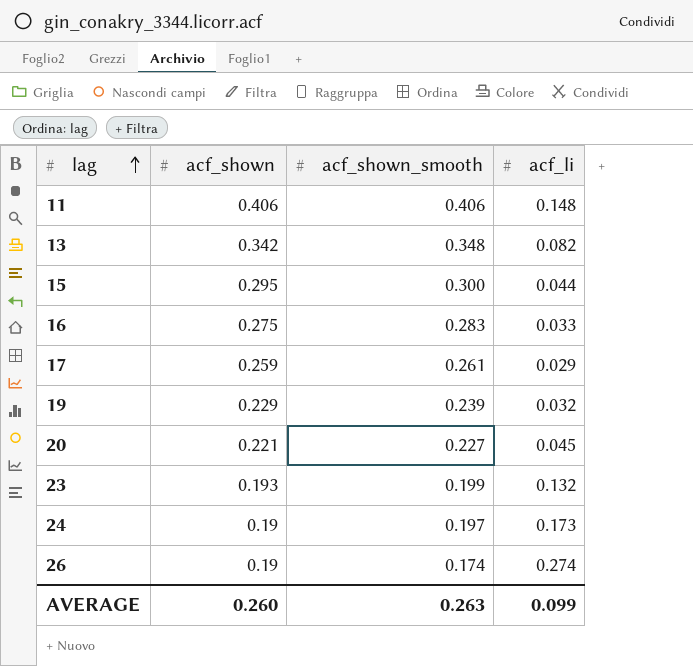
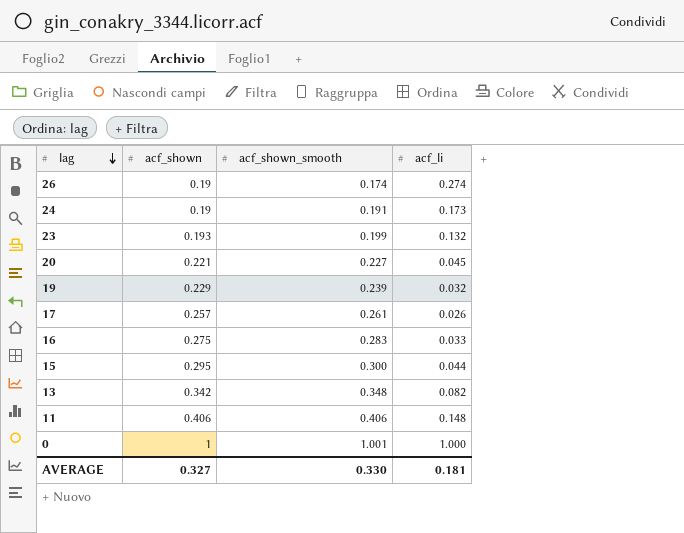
row order: lag ascending -> lag descending
24 | acf_shown_smooth: 0.197 -> 0.191
17 | acf_shown: 0.259 -> 0.257
17 | acf_li: 0.029 -> 0.026
row 0: none -> 1 | 1.001 | 1.000
AVERAGE | acf_shown: 0.260 -> 0.327
AVERAGE | acf_shown_smooth: 0.263 -> 0.330
AVERAGE | acf_li: 0.099 -> 0.181

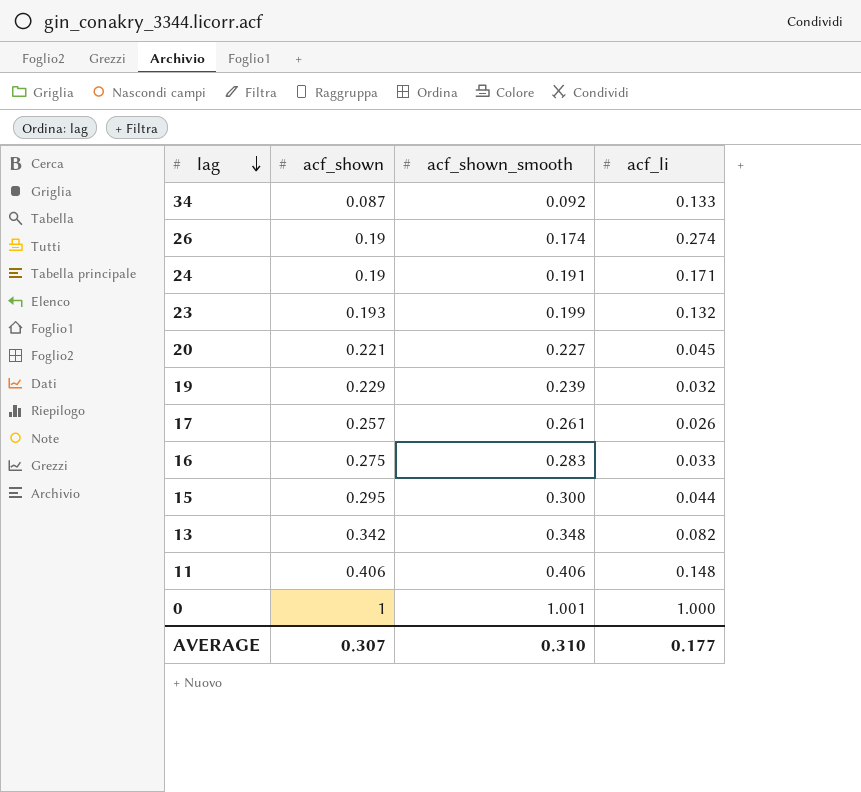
row 34: none -> 0.087 | 0.092 | 0.133
24 | acf_li: 0.173 -> 0.171
AVERAGE | acf_shown: 0.327 -> 0.307
AVERAGE | acf_shown_smooth: 0.330 -> 0.310
AVERAGE | acf_li: 0.181 -> 0.177

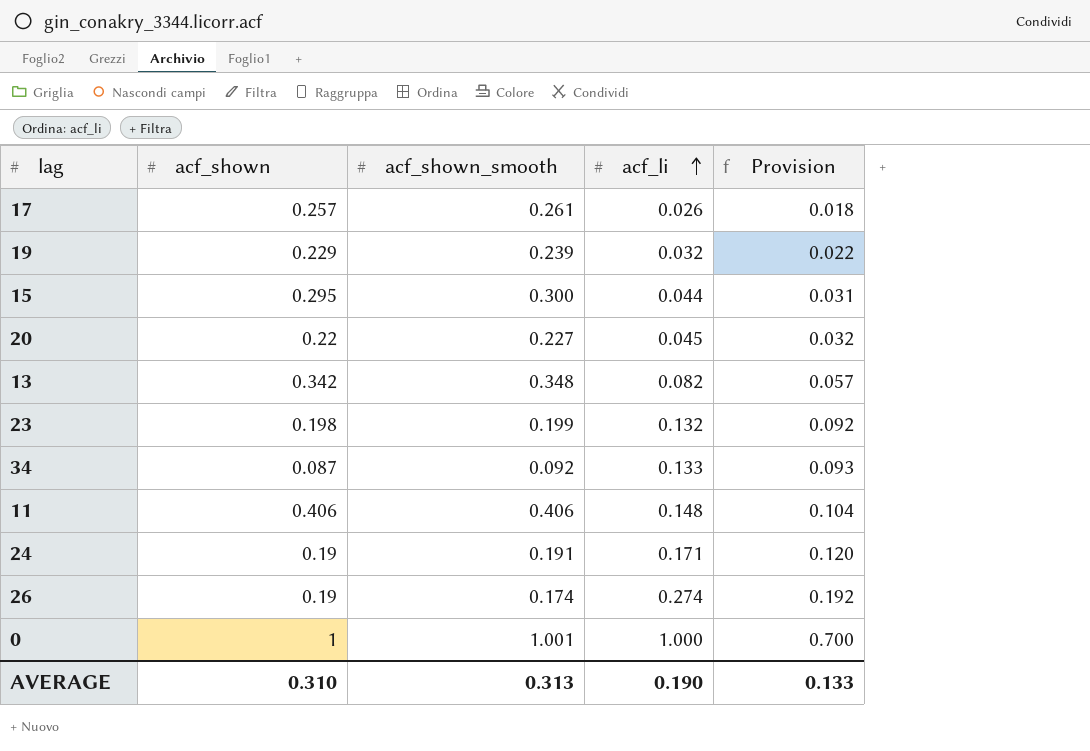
row order: lag descending -> acf_li ascending
column Provision | formula: none -> [acf_li] * 0.7
row 16: 0.275 | 0.283 | 0.033 -> none
20 | acf_shown: 0.221 -> 0.22
23 | acf_shown: 0.193 -> 0.198
AVERAGE | acf_shown: 0.307 -> 0.310
AVERAGE | acf_shown_smooth: 0.310 -> 0.313
AVERAGE | acf_li: 0.177 -> 0.190

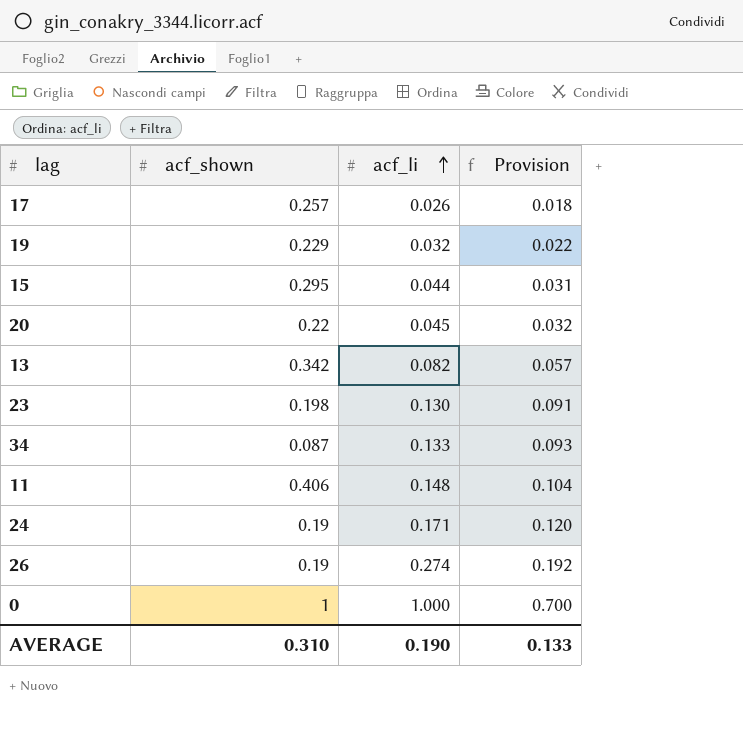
column acf_shown_smooth | position: 3 -> none
23 | acf_li: 0.132 -> 0.130
23 | Provision: 0.092 -> 0.091

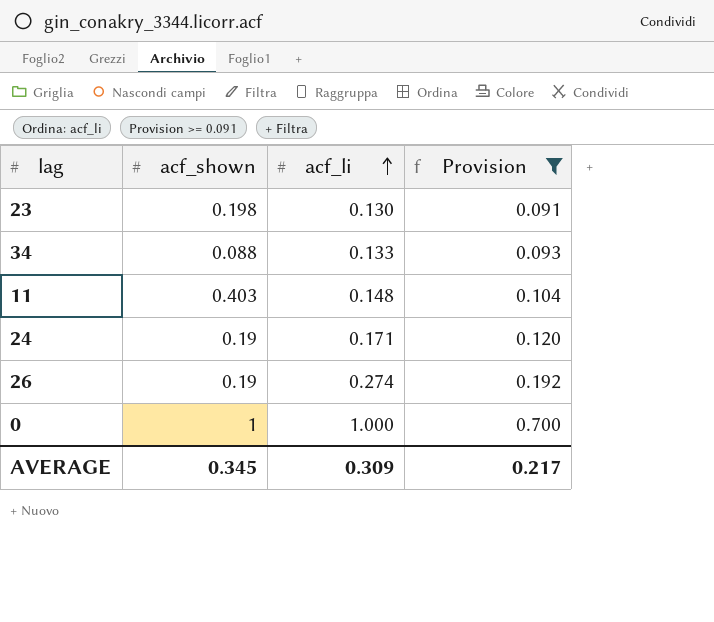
filter: none -> Provision >= 0.091
34 | acf_shown: 0.087 -> 0.088
11 | acf_shown: 0.406 -> 0.403
AVERAGE | acf_shown: 0.310 -> 0.345
AVERAGE | acf_li: 0.190 -> 0.309
AVERAGE | Provision: 0.133 -> 0.217

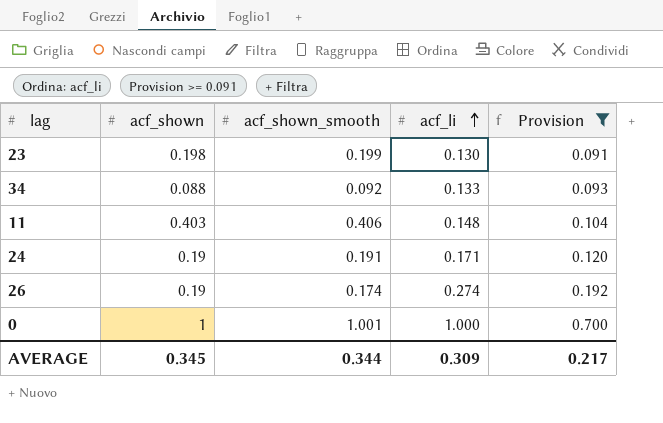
column acf_shown_smooth | position: none -> 3

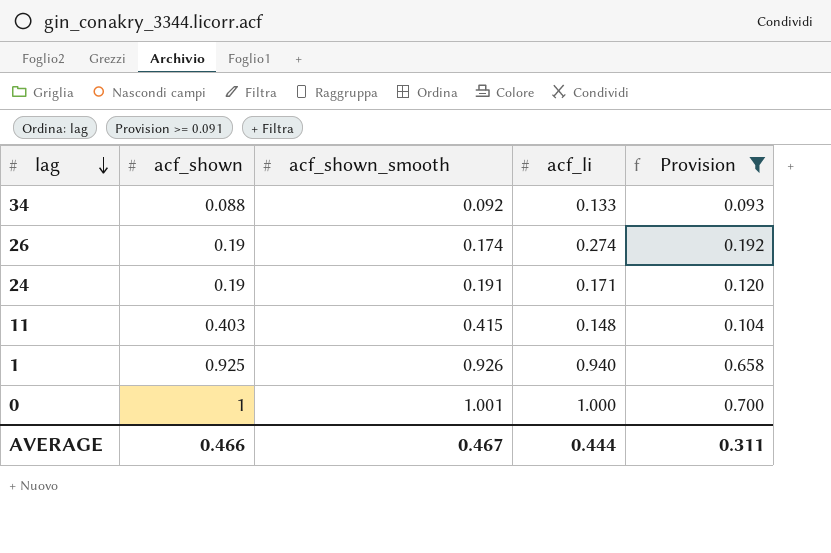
row order: acf_li ascending -> lag descending
row 23: 0.198 | 0.199 | 0.130 | 0.091 -> none
11 | acf_shown_smooth: 0.406 -> 0.415
row 1: none -> 0.925 | 0.926 | 0.940 | 0.658
AVERAGE | acf_shown: 0.345 -> 0.466
AVERAGE | acf_shown_smooth: 0.344 -> 0.467
AVERAGE | acf_li: 0.309 -> 0.444
AVERAGE | Provision: 0.217 -> 0.311

